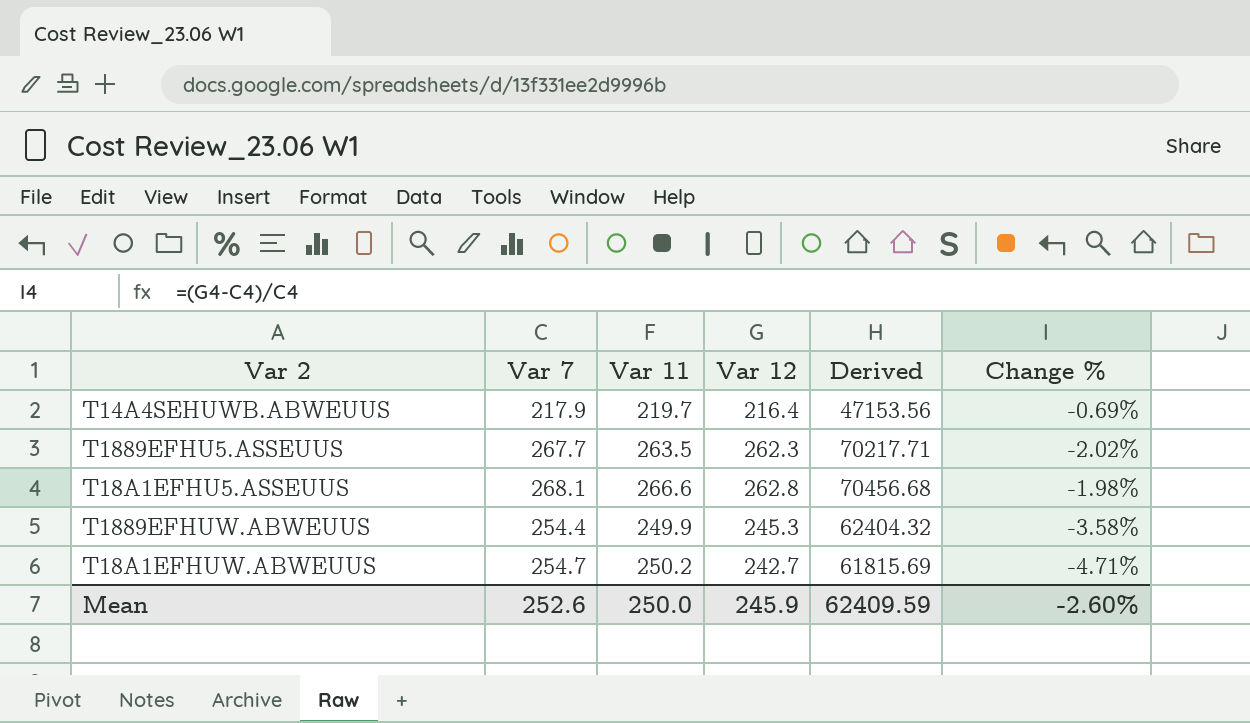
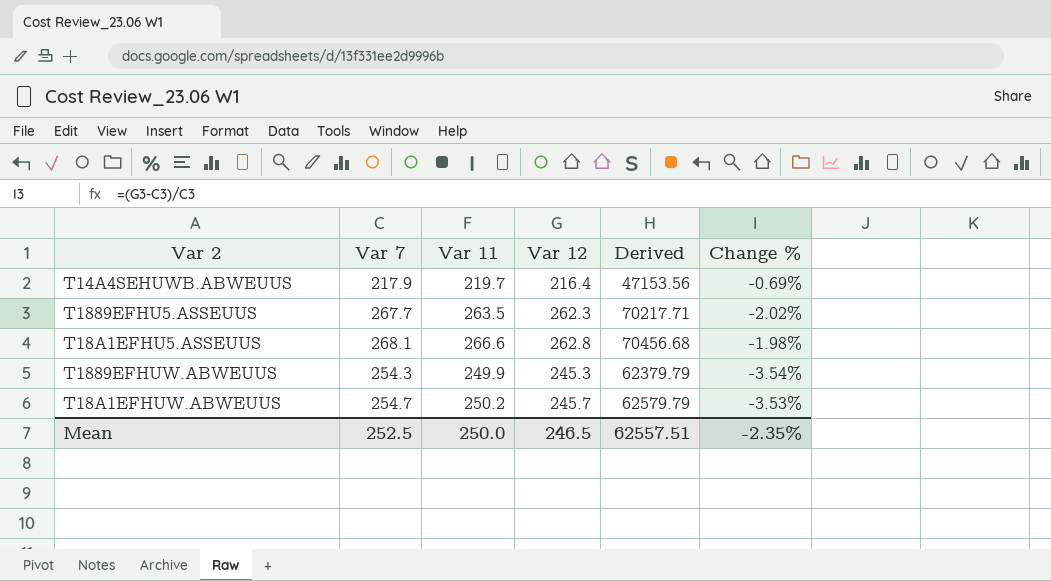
T1889EFHUW.ABWEUUS | Var 7: 254.4 -> 254.3
T1889EFHUW.ABWEUUS | Derived: 62404.32 -> 62379.79
T1889EFHUW.ABWEUUS | Change %: -3.58% -> -3.54%
T18A1EFHUW.ABWEUUS | Var 12: 242.7 -> 245.7
T18A1EFHUW.ABWEUUS | Derived: 61815.69 -> 62579.79
T18A1EFHUW.ABWEUUS | Change %: -4.71% -> -3.53%
Mean | Var 7: 252.6 -> 252.5
Mean | Var 12: 245.9 -> 246.5
Mean | Derived: 62409.59 -> 62557.51
Mean | Change %: -2.60% -> -2.35%

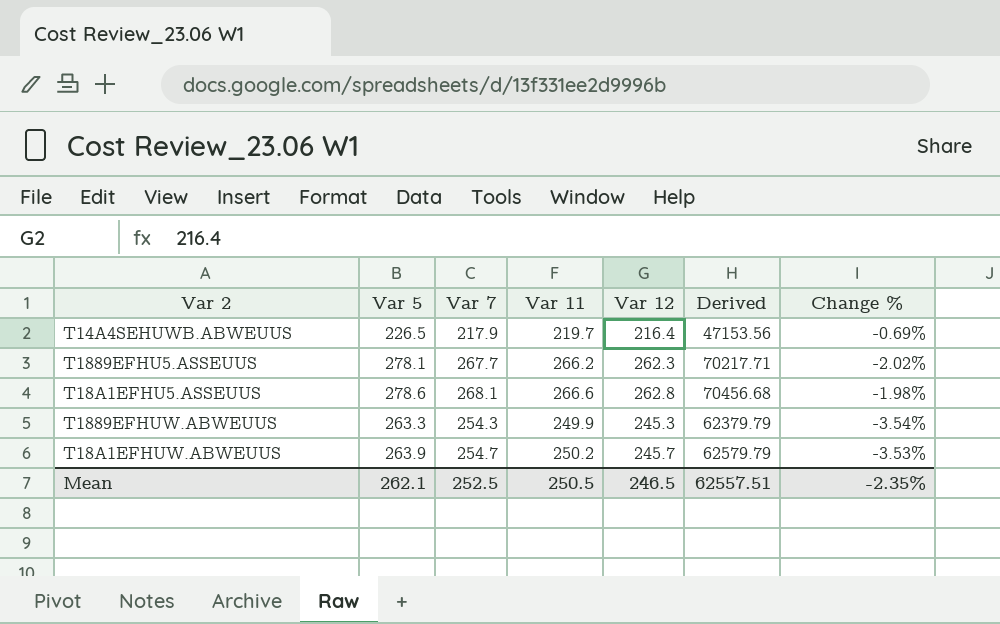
column Var 5 | position: none -> 2
T1889EFHU5.ASSEUUS | Var 11: 263.5 -> 266.2
Mean | Var 11: 250.0 -> 250.5

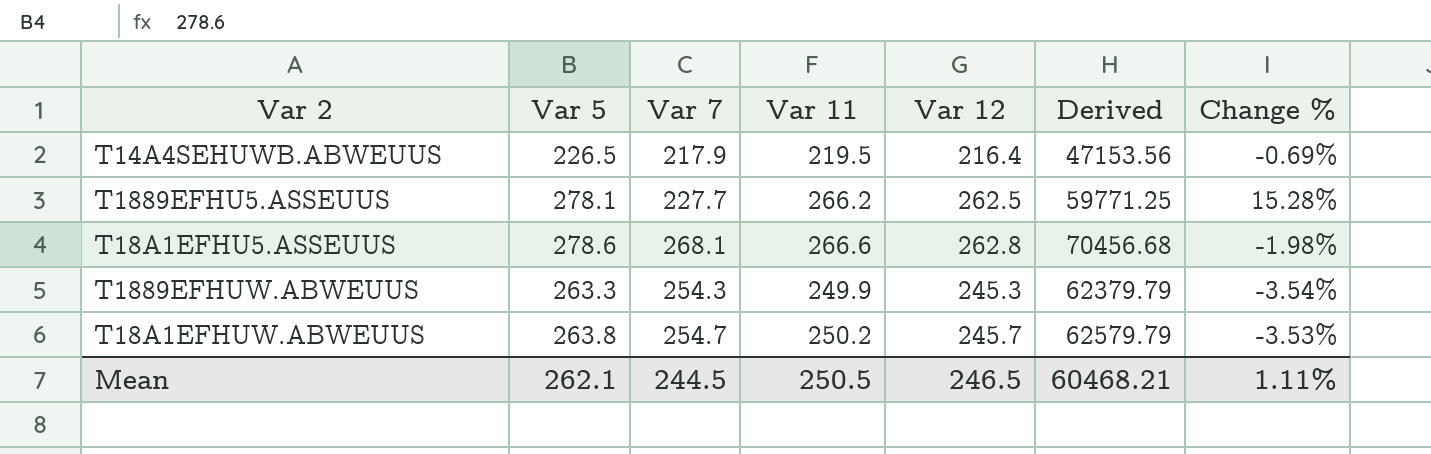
T14A4SEHUWB.ABWEUUS | Var 11: 219.7 -> 219.5
T1889EFHU5.ASSEUUS | Var 7: 267.7 -> 227.7
T1889EFHU5.ASSEUUS | Var 12: 262.3 -> 262.5
T1889EFHU5.ASSEUUS | Derived: 70217.71 -> 59771.25
T1889EFHU5.ASSEUUS | Change %: -2.02% -> 15.28%
T18A1EFHUW.ABWEUUS | Var 5: 263.9 -> 263.8
Mean | Var 7: 252.5 -> 244.5
Mean | Derived: 62557.51 -> 60468.21
Mean | Change %: -2.35% -> 1.11%

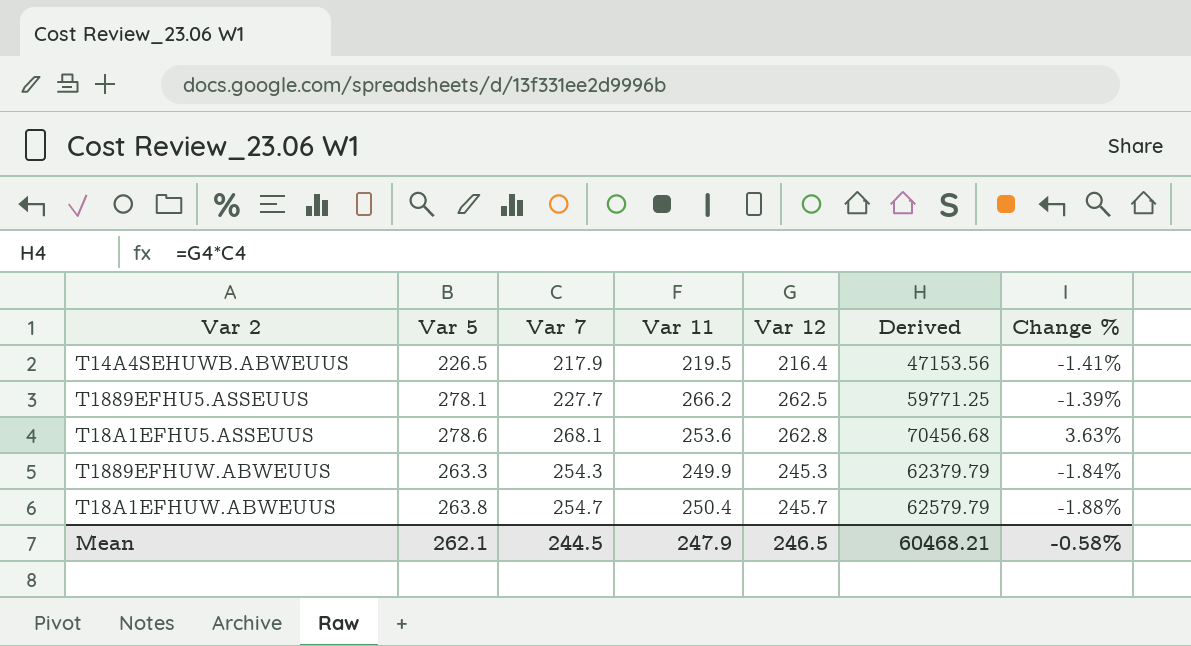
column Change % | formula: ([Var 12] - [Var 7]) / [Var 7] -> ([Var 12] - [Var 11]) / [Var 11]
T18A1EFHU5.ASSEUUS | Var 11: 266.6 -> 253.6
T18A1EFHUW.ABWEUUS | Var 11: 250.2 -> 250.4
Mean | Var 11: 250.5 -> 247.9
Mean | Change %: 1.11% -> -0.58%

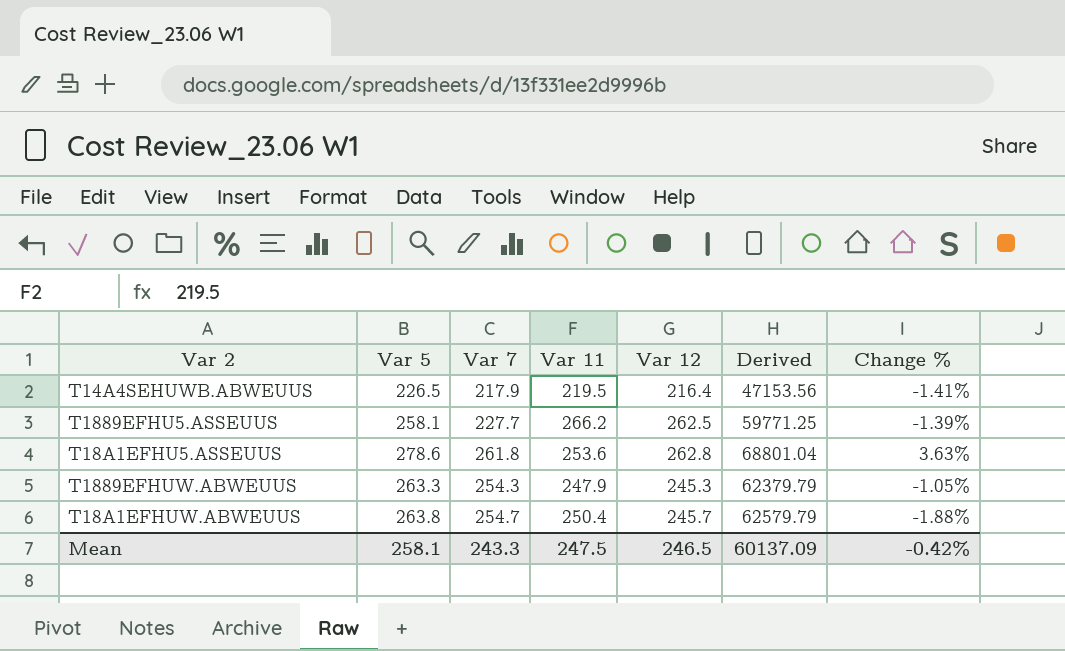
T1889EFHU5.ASSEUUS | Var 5: 278.1 -> 258.1
T18A1EFHU5.ASSEUUS | Var 7: 268.1 -> 261.8
T18A1EFHU5.ASSEUUS | Derived: 70456.68 -> 68801.04
T1889EFHUW.ABWEUUS | Var 11: 249.9 -> 247.9
T1889EFHUW.ABWEUUS | Change %: -1.84% -> -1.05%
Mean | Var 5: 262.1 -> 258.1
Mean | Var 7: 244.5 -> 243.3
Mean | Var 11: 247.9 -> 247.5
Mean | Derived: 60468.21 -> 60137.09
Mean | Change %: -0.58% -> -0.42%

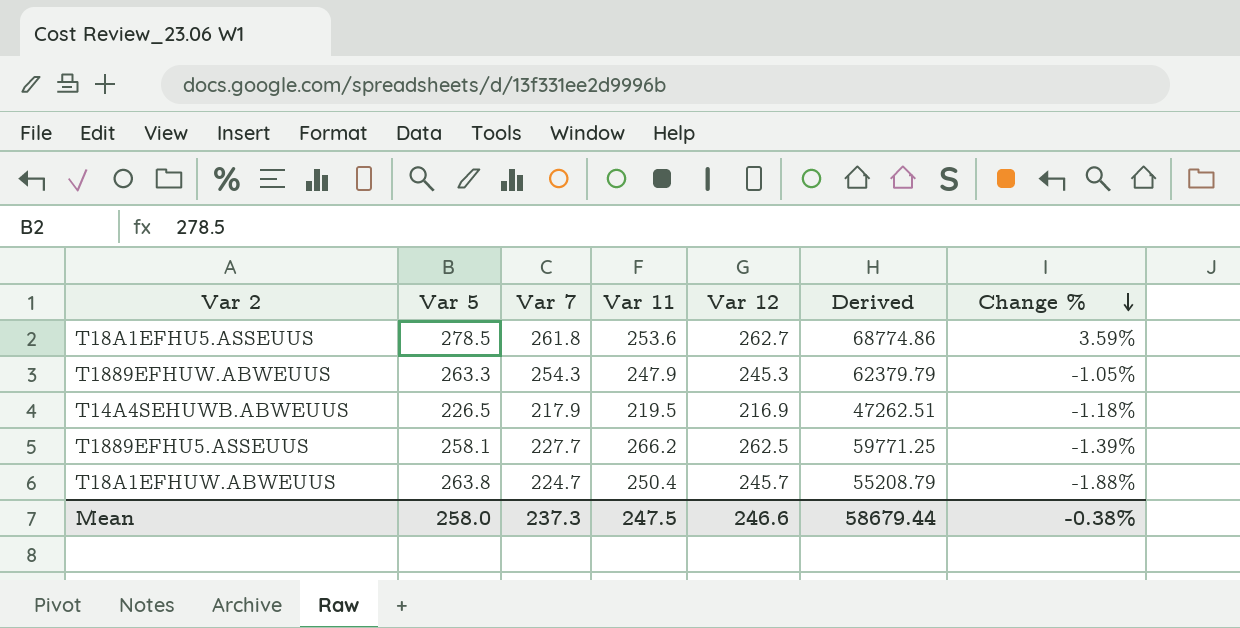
row order: none -> Change % descending
T18A1EFHU5.ASSEUUS | Var 5: 278.6 -> 278.5
T18A1EFHU5.ASSEUUS | Var 12: 262.8 -> 262.7
T18A1EFHU5.ASSEUUS | Derived: 68801.04 -> 68774.86
T18A1EFHU5.ASSEUUS | Change %: 3.63% -> 3.59%
T14A4SEHUWB.ABWEUUS | Var 12: 216.4 -> 216.9
T14A4SEHUWB.ABWEUUS | Derived: 47153.56 -> 47262.51
T14A4SEHUWB.ABWEUUS | Change %: -1.41% -> -1.18%
T18A1EFHUW.ABWEUUS | Var 7: 254.7 -> 224.7
T18A1EFHUW.ABWEUUS | Derived: 62579.79 -> 55208.79
Mean | Var 5: 258.1 -> 258.0
Mean | Var 7: 243.3 -> 237.3
Mean | Var 12: 246.5 -> 246.6
Mean | Derived: 60137.09 -> 58679.44
Mean | Change %: -0.42% -> -0.38%

